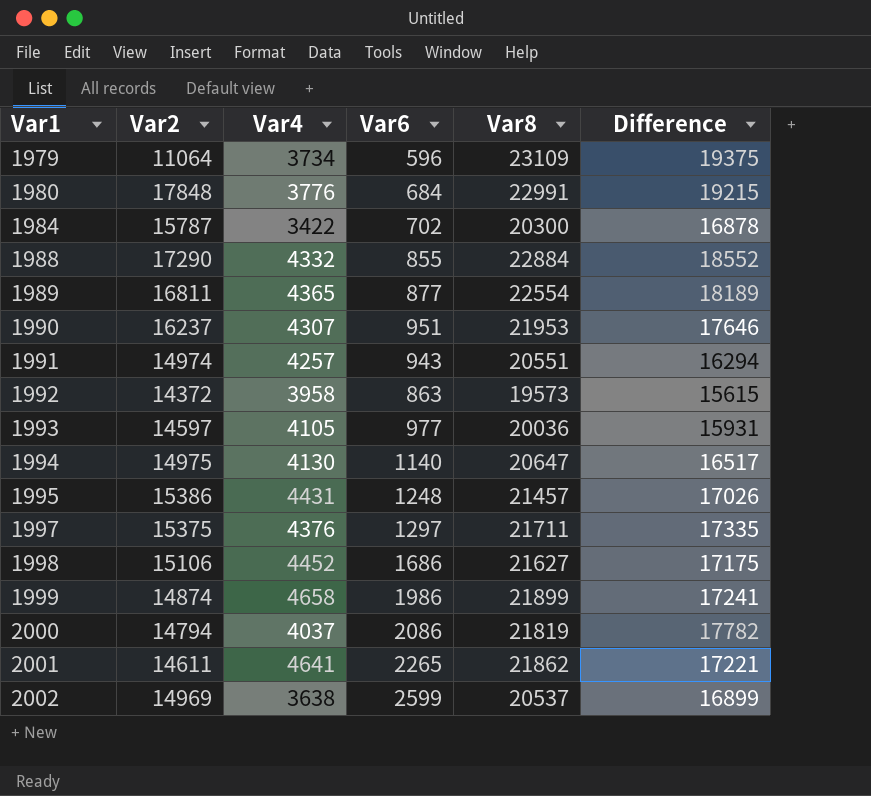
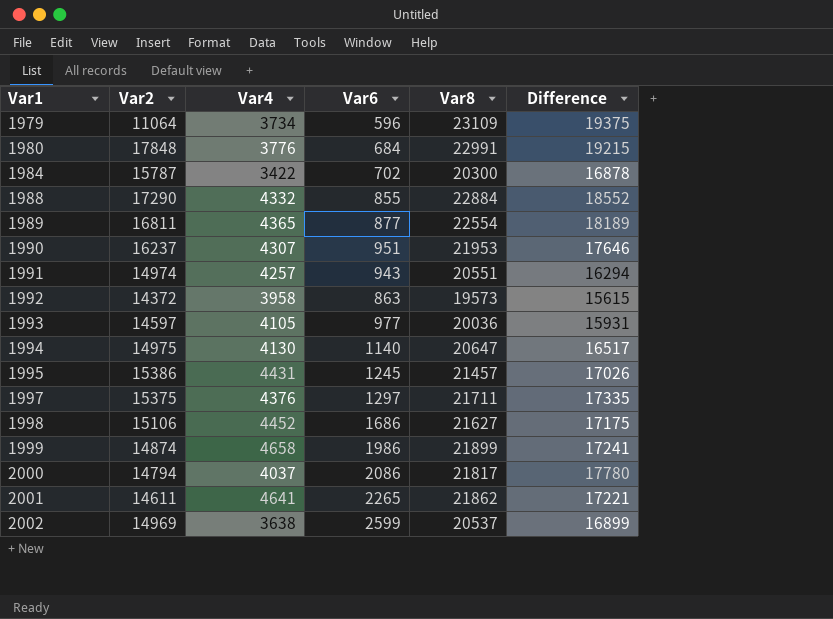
1995 | Var6: 1248 -> 1245
2000 | Var8: 21819 -> 21817
2000 | Difference: 17782 -> 17780

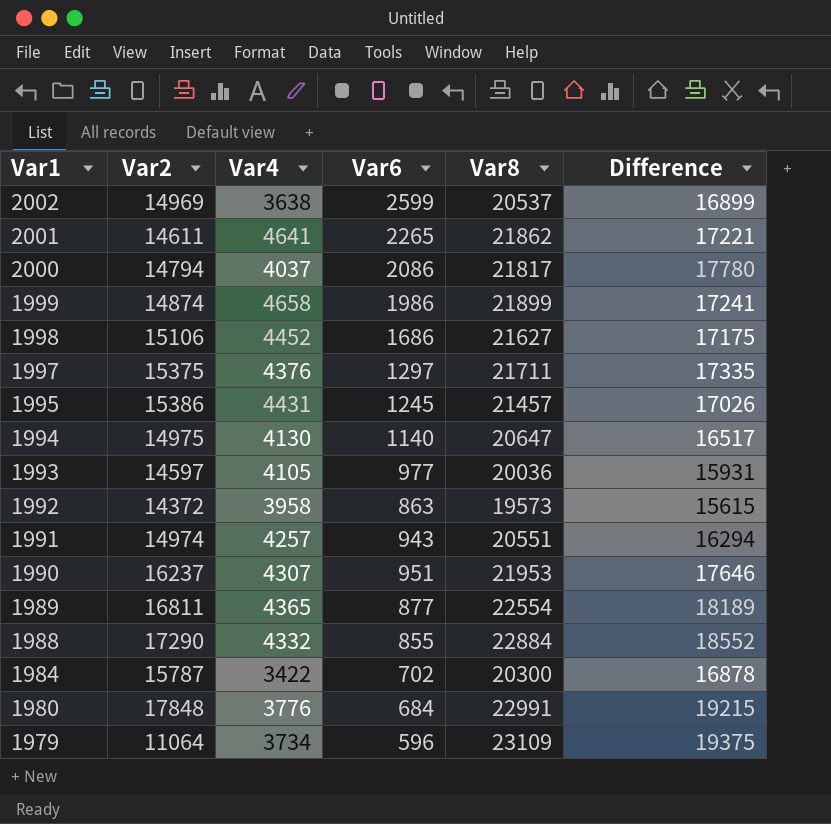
row order: Var1 ascending -> Var1 descending

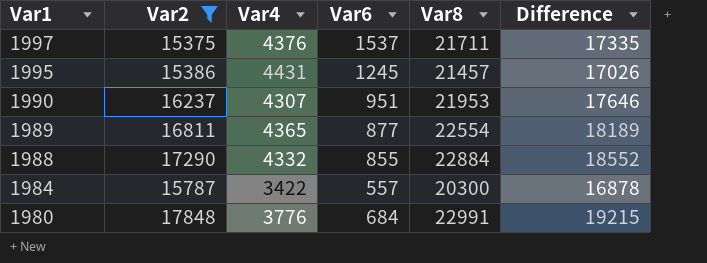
filter: none -> Var2 >= 15375
1997 | Var6: 1297 -> 1537
1984 | Var6: 702 -> 557

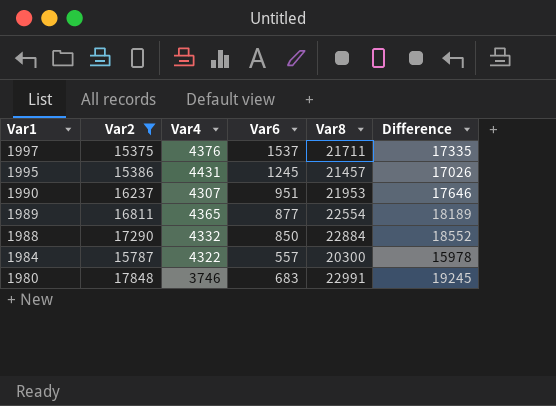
1988 | Var6: 855 -> 850
1984 | Var4: 3422 -> 4322
1984 | Difference: 16878 -> 15978
1980 | Var4: 3776 -> 3746
1980 | Var6: 684 -> 683
1980 | Difference: 19215 -> 19245

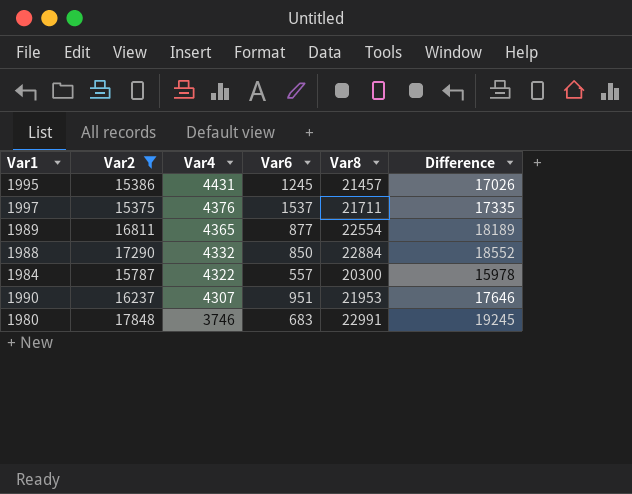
row order: Var1 descending -> Var4 descending

